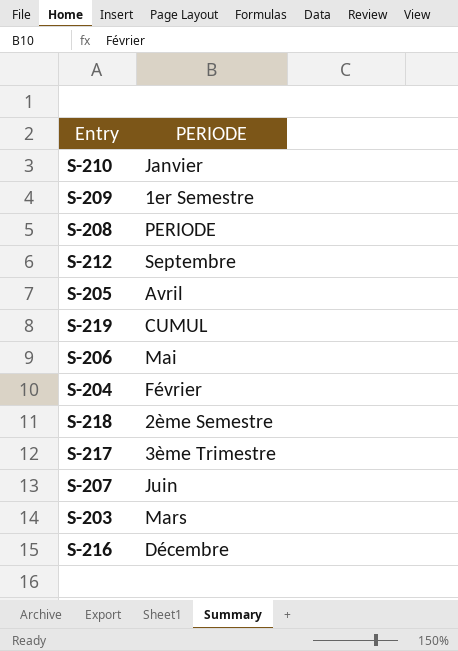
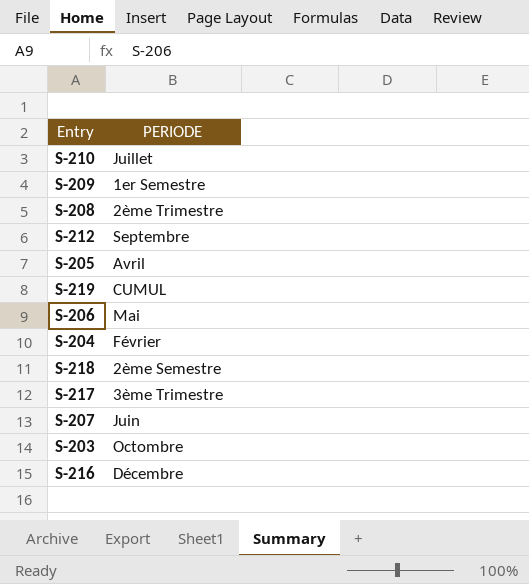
S-210 | PERIODE: Janvier -> Juillet
S-208 | PERIODE: PERIODE -> 2ème Trimestre
S-203 | PERIODE: Mars -> Octombre

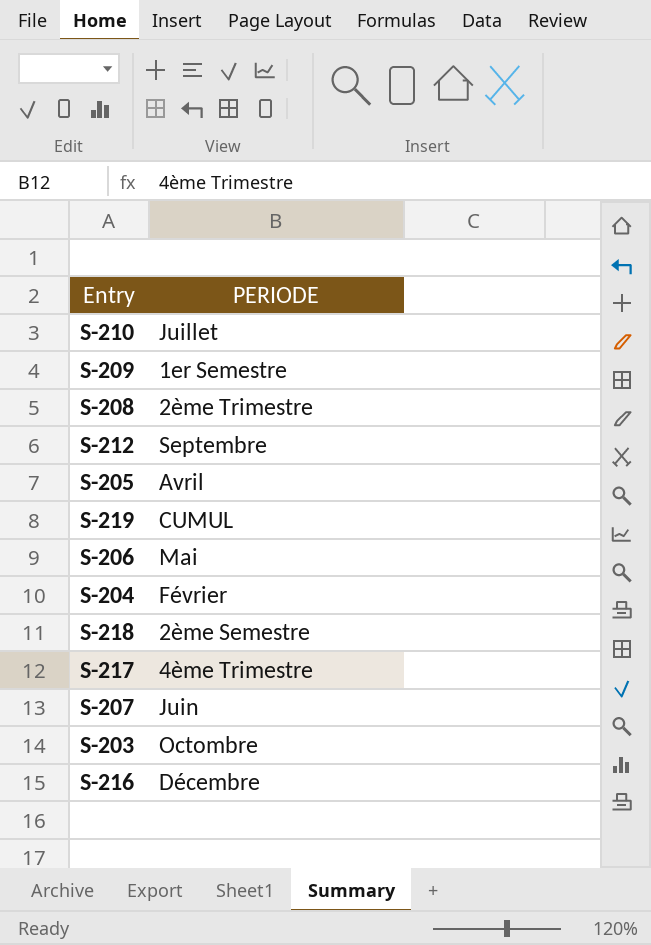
S-217 | PERIODE: 3ème Trimestre -> 4ème Trimestre

